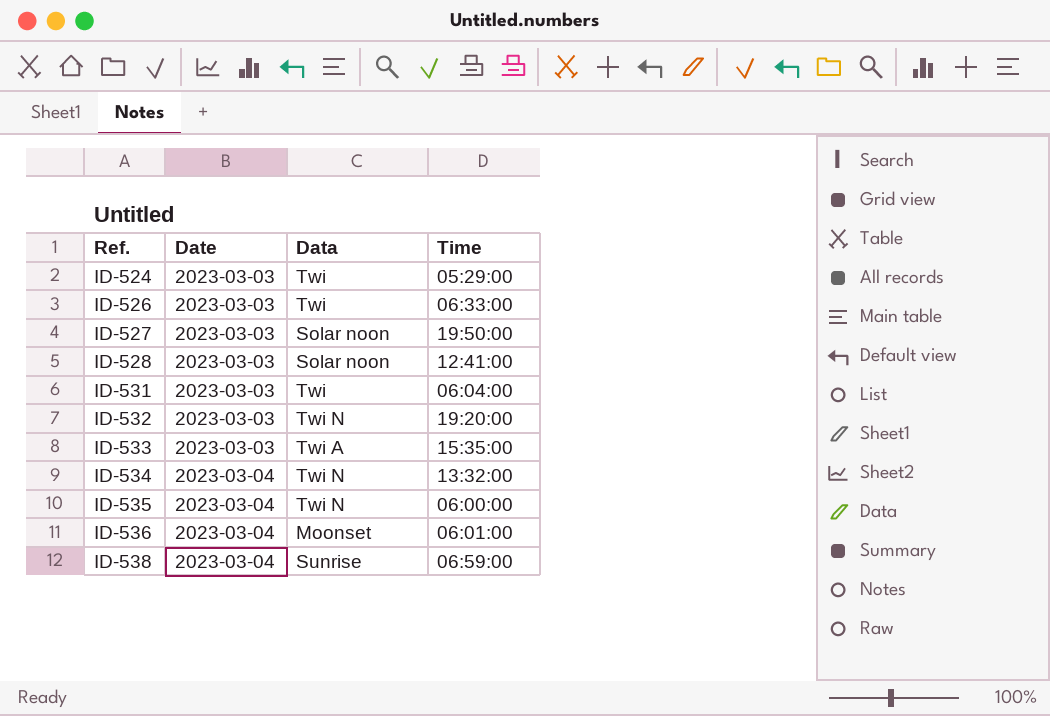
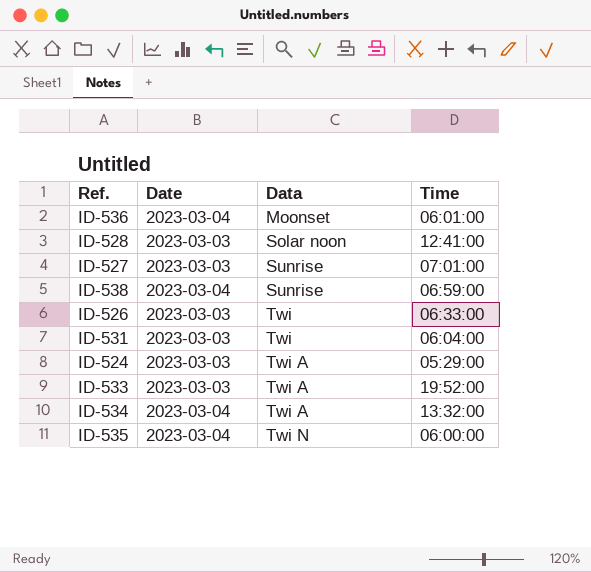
row order: Ref. ascending -> Data ascending
row ID-532: 2023-03-03 | Twi N | 19:20:00 -> none
ID-527 | Data: Solar noon -> Sunrise
ID-527 | Time: 19:50:00 -> 07:01:00
ID-524 | Data: Twi -> Twi A
ID-533 | Time: 15:35:00 -> 19:52:00
ID-534 | Data: Twi N -> Twi A

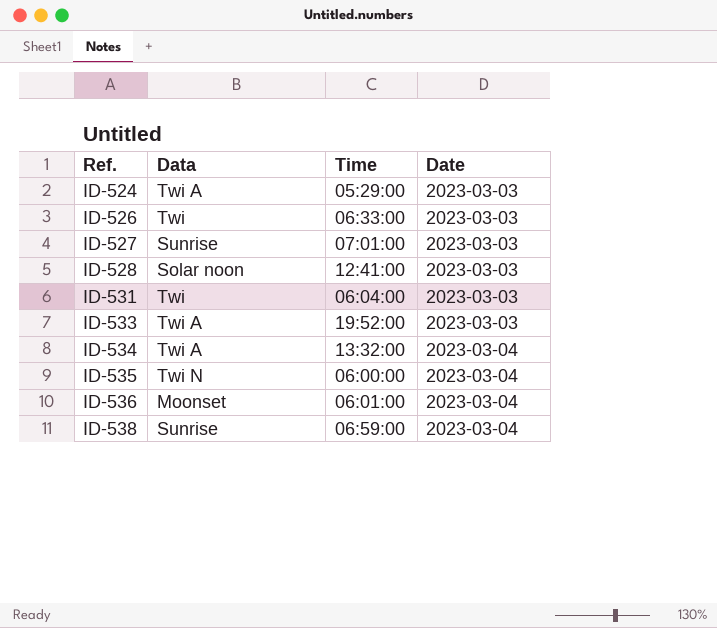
row order: Data ascending -> Ref. ascending
column Date | position: 2 -> 4

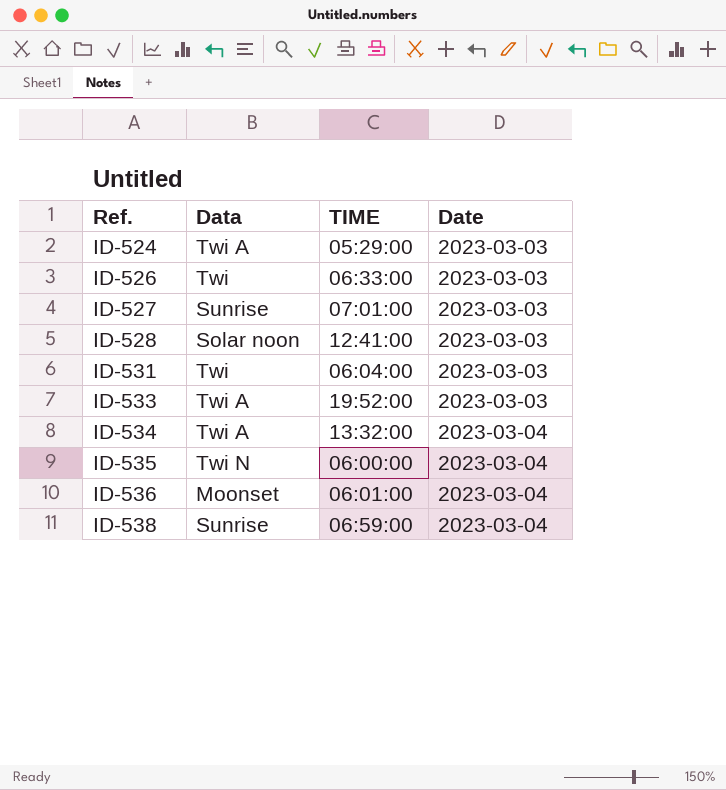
column name: Time -> TIME

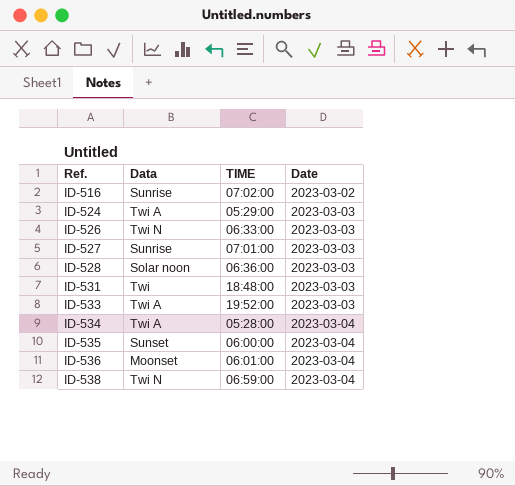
row ID-516: none -> Sunrise | 07:02:00 | 2023-03-02
ID-526 | Data: Twi -> Twi N
ID-528 | TIME: 12:41:00 -> 06:36:00
ID-531 | TIME: 06:04:00 -> 18:48:00
ID-534 | TIME: 13:32:00 -> 05:28:00
ID-535 | Data: Twi N -> Sunset
ID-538 | Data: Sunrise -> Twi N

